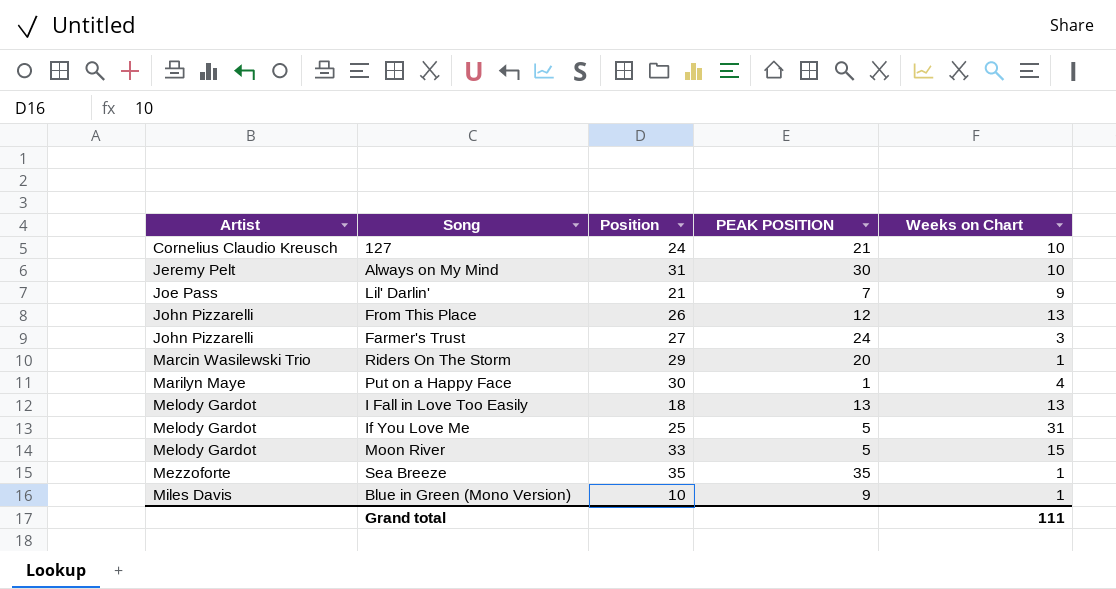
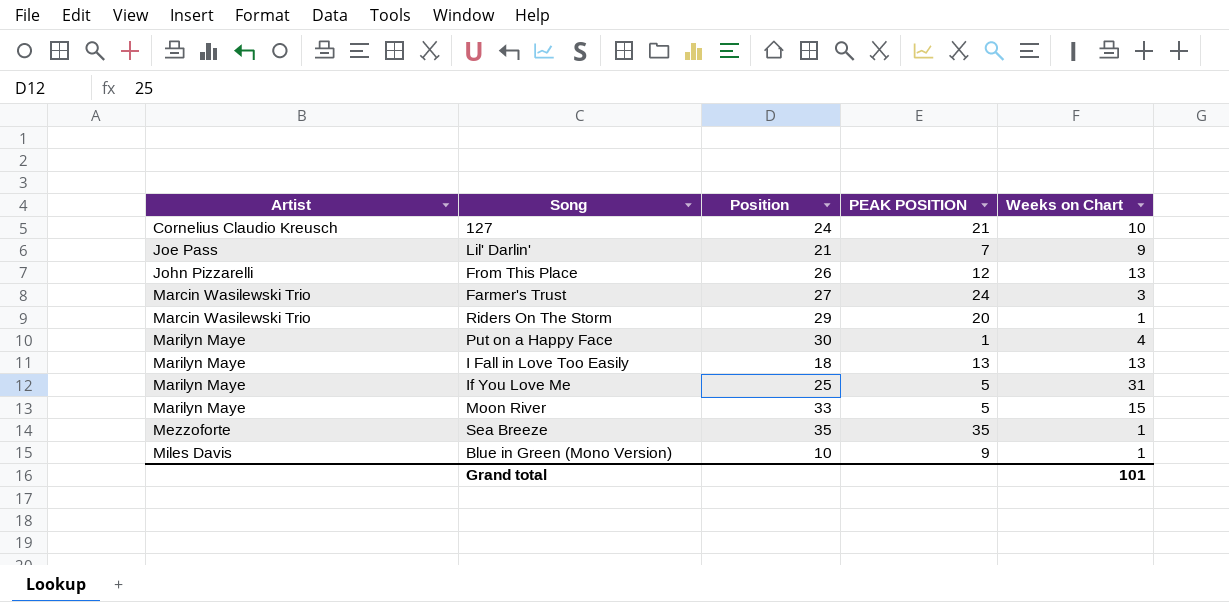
row Always on My Mind: Jeremy Pelt | 31 | 30 | 10 -> none
Farmer's Trust | Artist: John Pizzarelli -> Marcin Wasilewski Trio
I Fall in Love Too Easily | Artist: Melody Gardot -> Marilyn Maye
If You Love Me | Artist: Melody Gardot -> Marilyn Maye
Moon River | Artist: Melody Gardot -> Marilyn Maye
Grand total | Weeks on Chart: 111 -> 101

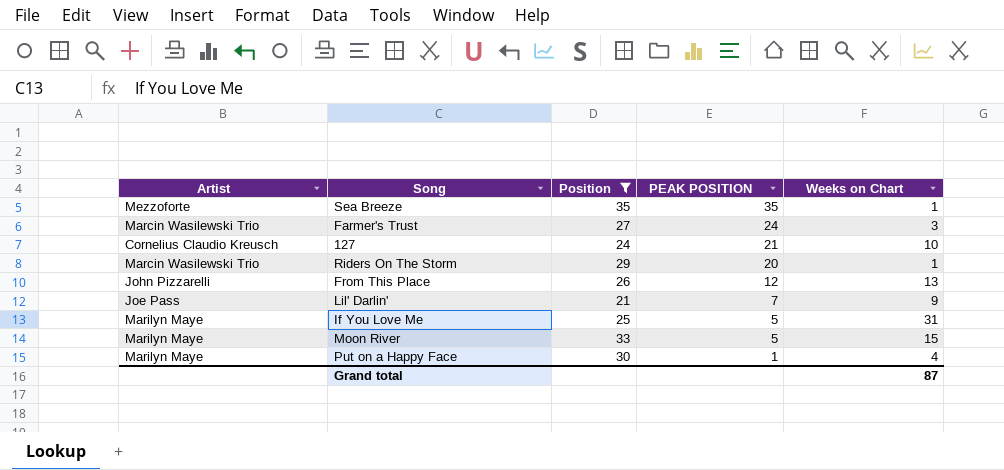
filter: none -> Position >= 21
row order: Artist ascending -> PEAK POSITION descending
Grand total | Weeks on Chart: 101 -> 87

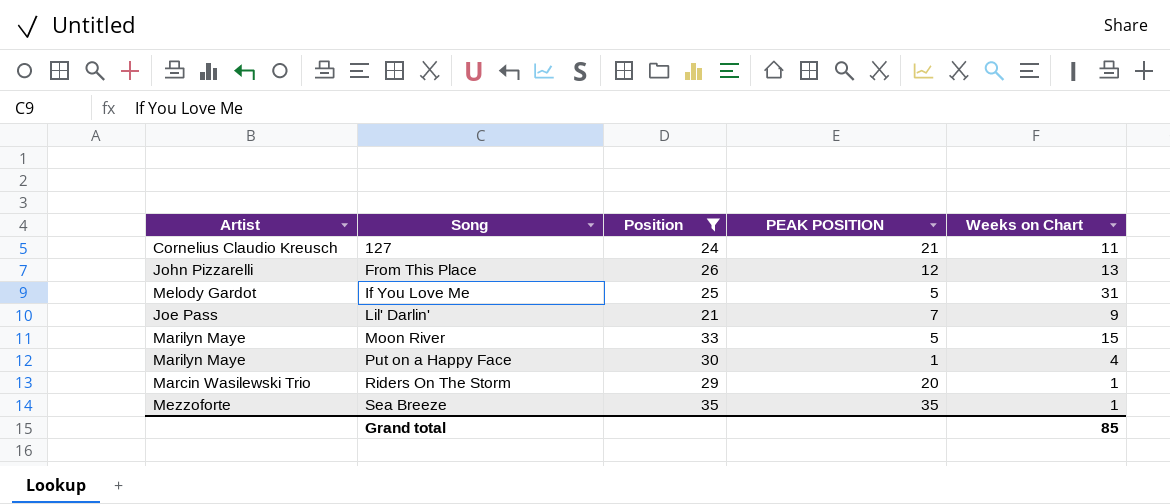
row order: PEAK POSITION descending -> Song ascending
row Farmer's Trust: Marcin Wasilewski Trio | 27 | 24 | 3 -> none
127 | Weeks on Chart: 10 -> 11
If You Love Me | Artist: Marilyn Maye -> Melody Gardot
Grand total | Weeks on Chart: 87 -> 85

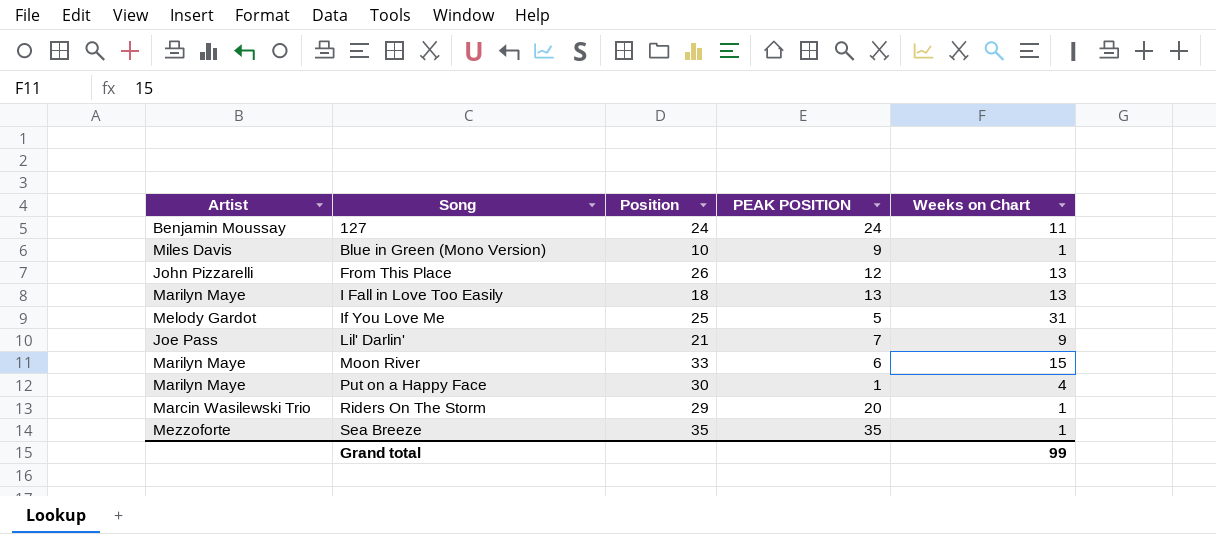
filter: Position >= 21 -> none
127 | Artist: Cornelius Claudio Kreusch -> Benjamin Moussay
127 | PEAK POSITION: 21 -> 24
Moon River | PEAK POSITION: 5 -> 6
Grand total | Weeks on Chart: 85 -> 99

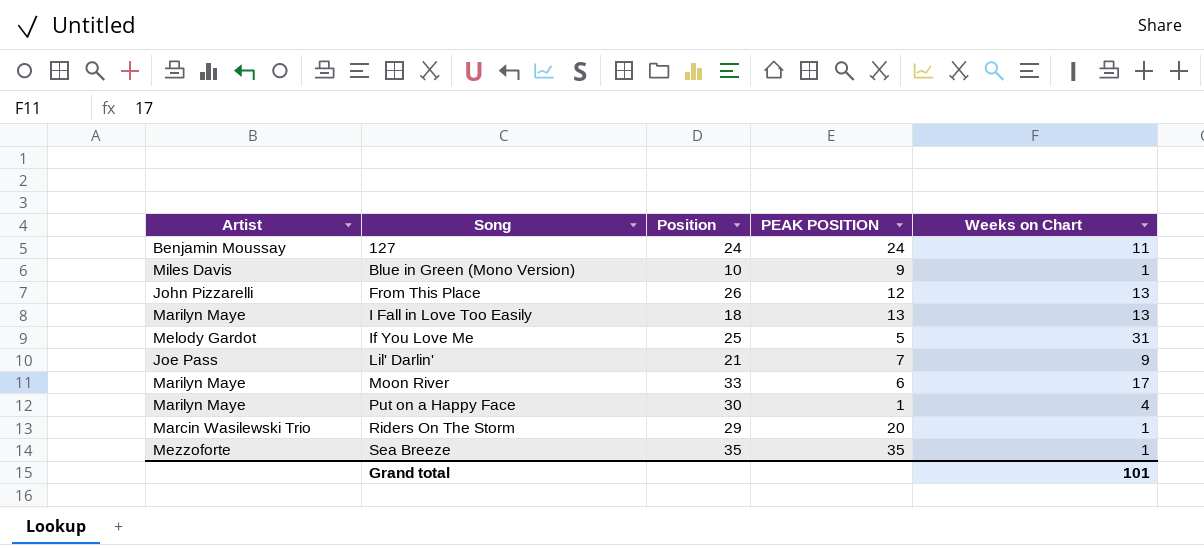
Moon River | Weeks on Chart: 15 -> 17
Grand total | Weeks on Chart: 99 -> 101

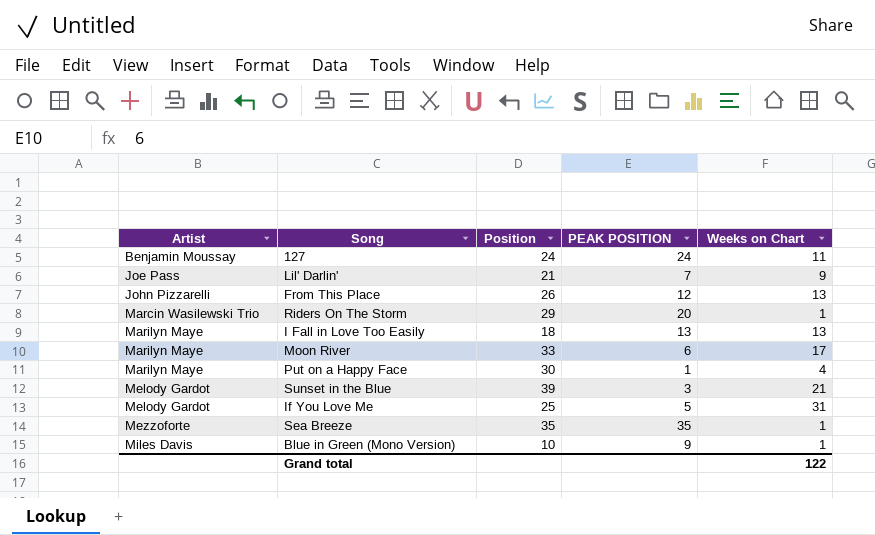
row order: Song ascending -> Artist ascending
row Sunset in the Blue: none -> Melody Gardot | 39 | 3 | 21
Grand total | Weeks on Chart: 101 -> 122

